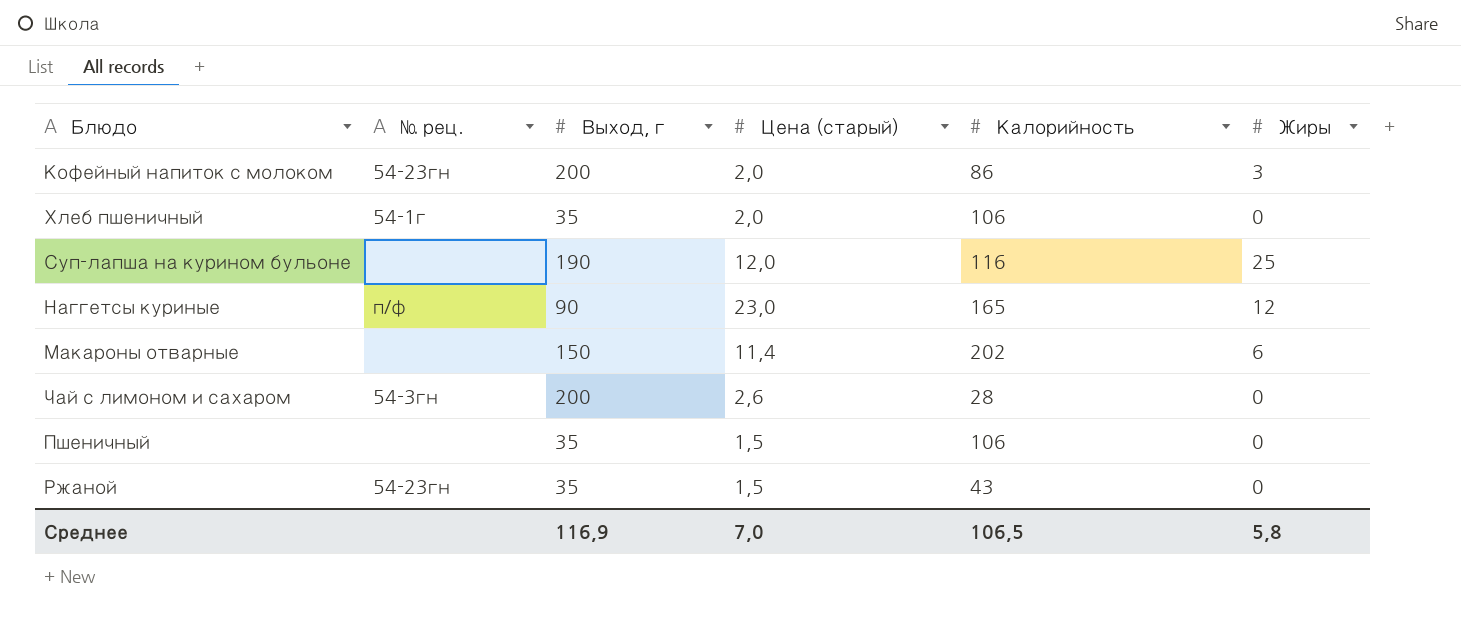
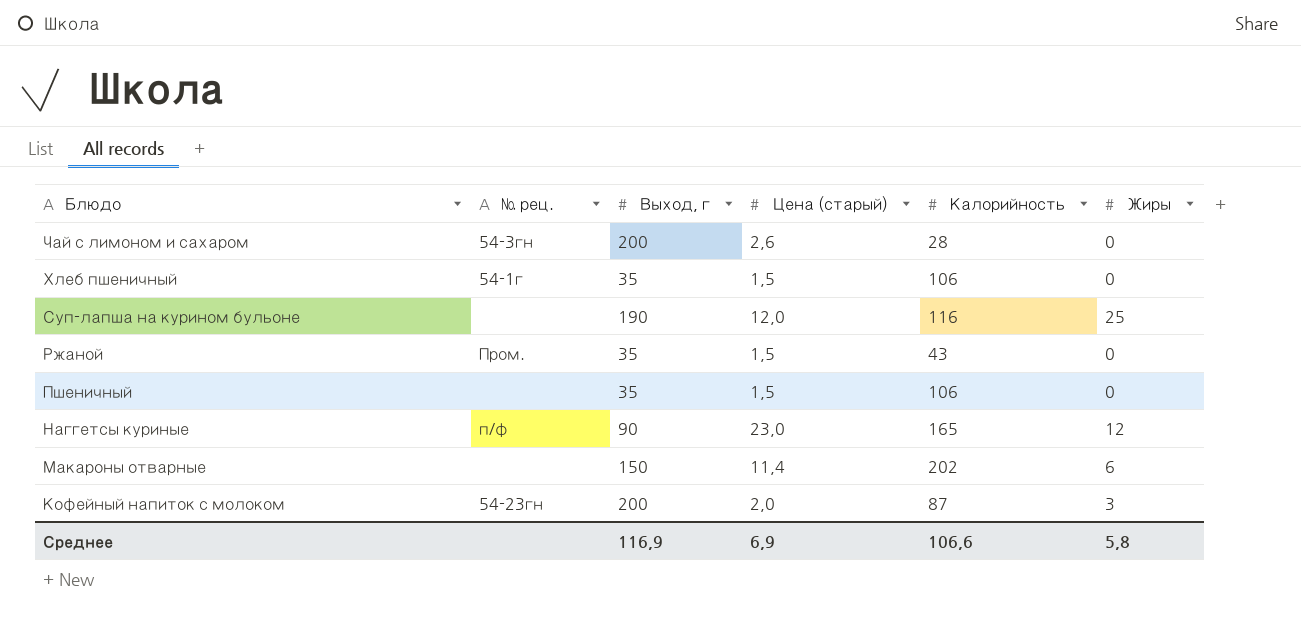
row order: none -> Блюдо descending
Хлеб пшеничный | Цена (старый): 2,0 -> 1,5
Ржаной | № рец.: 54-23гн -> Пром.
Кофейный напиток с молоком | Калорийность: 86 -> 87
Среднее | Цена (старый): 7,0 -> 6,9
Среднее | Калорийность: 106,5 -> 106,6

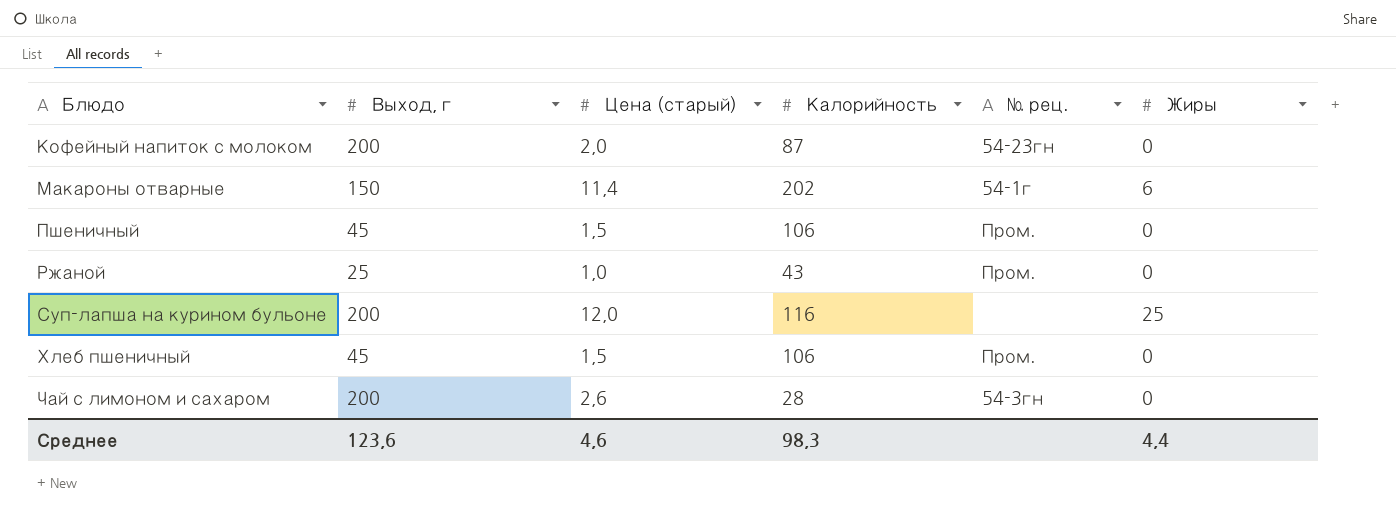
row order: Блюдо descending -> Блюдо ascending
column № рец. | position: 2 -> 5
row Наггетсы куриные: п/ф | 90 | 23,0 | 165 | 12 -> none
Кофейный напиток с молоком | Жиры: 3 -> 0
Макароны отварные | № рец.: none -> 54-1г
Пшеничный | Выход, г: 35 -> 45
Пшеничный | № рец.: none -> Пром.
Ржаной | Выход, г: 35 -> 25
Ржаной | Цена (старый): 1,5 -> 1,0
Суп-лапша на курином бульоне | Выход, г: 190 -> 200
Хлеб пшеничный | Выход, г: 35 -> 45
Хлеб пшеничный | № рец.: 54-1г -> Пром.
Среднее | Выход, г: 116,9 -> 123,6
Среднее | Цена (старый): 6,9 -> 4,6
Среднее | Калорийность: 106,6 -> 98,3
Среднее | Жиры: 5,8 -> 4,4

